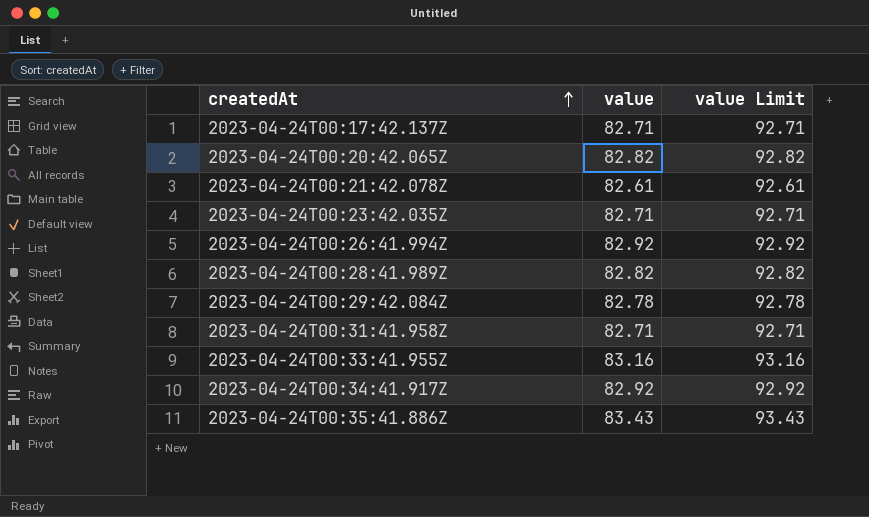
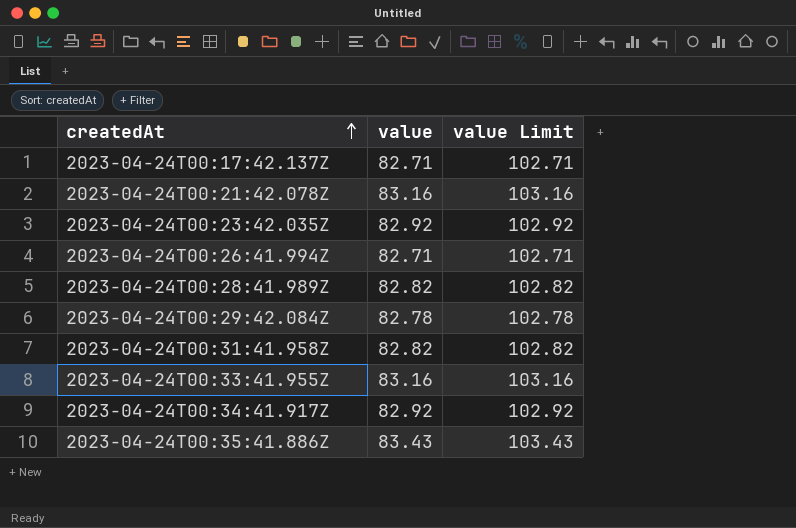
column value Limit | formula: [value] + 10 -> [value] + 20
row 2023-04-24T00:20:42.065Z: 82.82 | 92.82 -> none
2023-04-24T00:21:42.078Z | value: 82.61 -> 83.16
2023-04-24T00:23:42.035Z | value: 82.71 -> 82.92
2023-04-24T00:26:41.994Z | value: 82.92 -> 82.71
2023-04-24T00:31:41.958Z | value: 82.71 -> 82.82

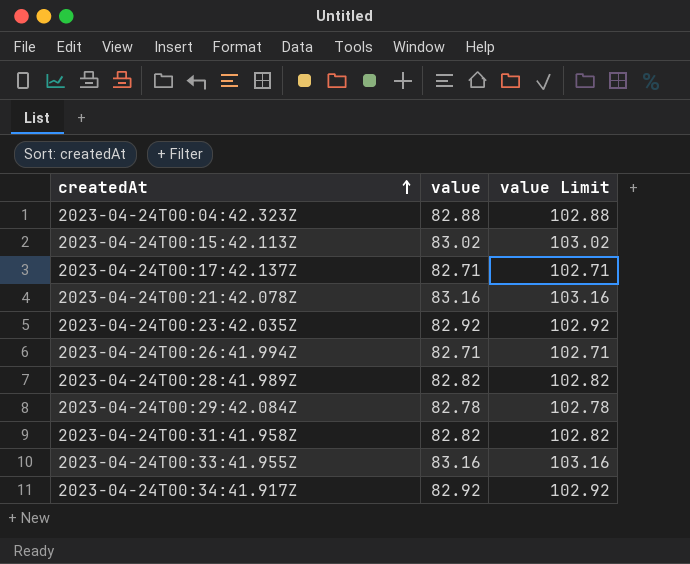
row 2023-04-24T00:35:41.886Z: 83.43 | 103.43 -> none
row 2023-04-24T00:04:42.323Z: none -> 82.88 | 102.88
row 2023-04-24T00:15:42.113Z: none -> 83.02 | 103.02

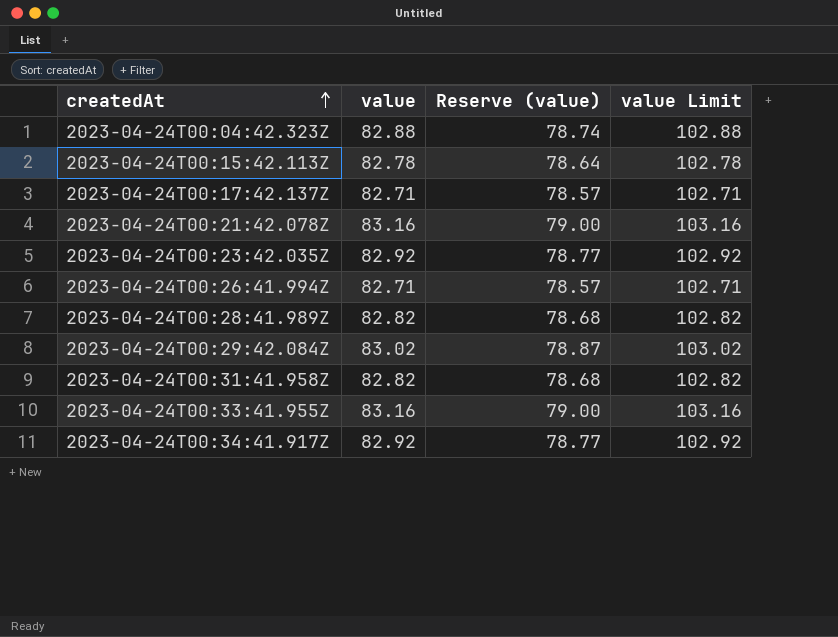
column Reserve (value) | formula: none -> [value] * 0.95
2023-04-24T00:15:42.113Z | value: 83.02 -> 82.78
2023-04-24T00:15:42.113Z | value Limit: 103.02 -> 102.78
2023-04-24T00:29:42.084Z | value: 82.78 -> 83.02
2023-04-24T00:29:42.084Z | value Limit: 102.78 -> 103.02

